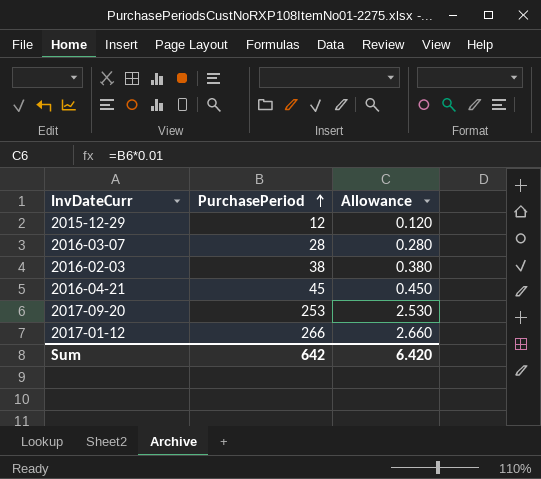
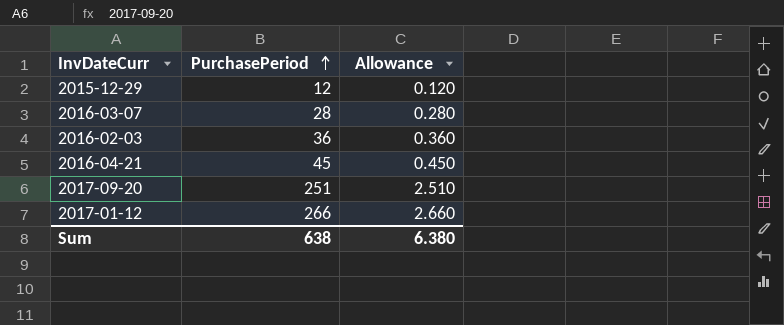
2016-02-03 | PurchasePeriod: 38 -> 36
2016-02-03 | Allowance: 0.380 -> 0.360
2017-09-20 | PurchasePeriod: 253 -> 251
2017-09-20 | Allowance: 2.530 -> 2.510
Sum | PurchasePeriod: 642 -> 638
Sum | Allowance: 6.420 -> 6.380

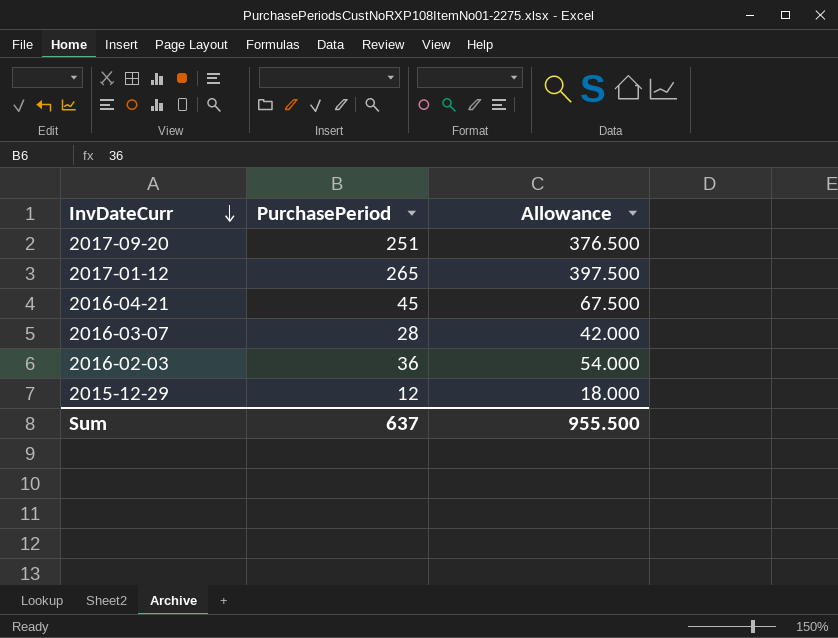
row order: PurchasePeriod ascending -> InvDateCurr descending
column Allowance | formula: [PurchasePeriod] * 0.01 -> [PurchasePeriod] * 1.5
2017-01-12 | PurchasePeriod: 266 -> 265
Sum | PurchasePeriod: 638 -> 637
Sum | Allowance: 6.380 -> 955.500

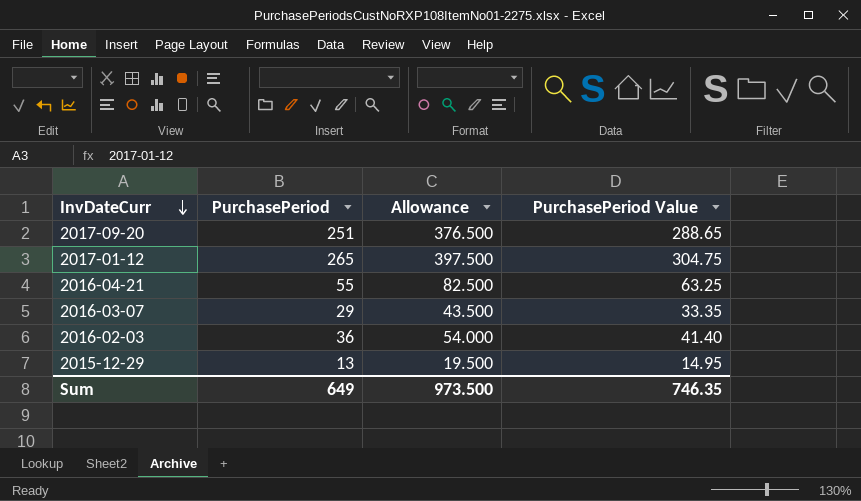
column PurchasePeriod Value | formula: none -> [PurchasePeriod] * 1.15
2016-04-21 | PurchasePeriod: 45 -> 55
2016-04-21 | Allowance: 67.500 -> 82.500
2016-03-07 | PurchasePeriod: 28 -> 29
2016-03-07 | Allowance: 42.000 -> 43.500
2015-12-29 | PurchasePeriod: 12 -> 13
2015-12-29 | Allowance: 18.000 -> 19.500
Sum | PurchasePeriod: 637 -> 649
Sum | Allowance: 955.500 -> 973.500

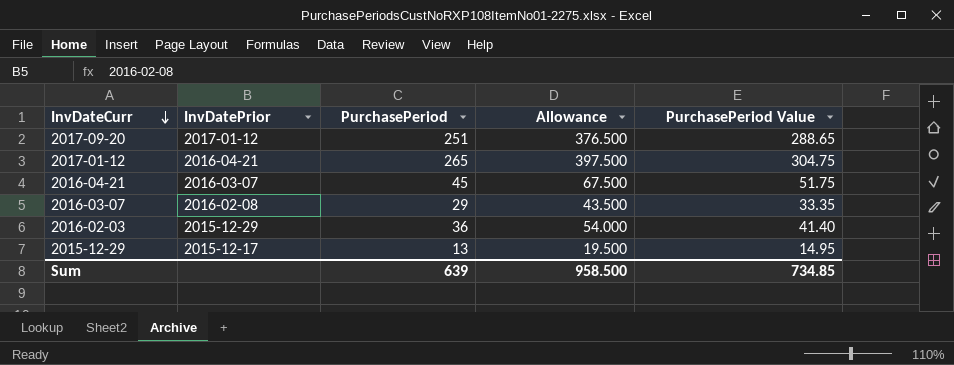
column InvDatePrior | position: none -> 2
2016-04-21 | PurchasePeriod: 55 -> 45
2016-04-21 | Allowance: 82.500 -> 67.500
2016-04-21 | PurchasePeriod Value: 63.25 -> 51.75
Sum | PurchasePeriod: 649 -> 639
Sum | Allowance: 973.500 -> 958.500
Sum | PurchasePeriod Value: 746.35 -> 734.85

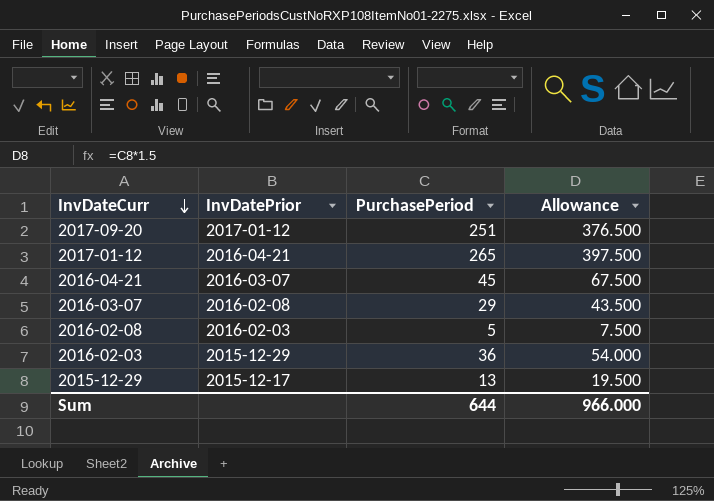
column PurchasePeriod Value | formula: [PurchasePeriod] * 1.15 -> none
row 2016-02-08: none -> 2016-02-03 | 5 | 7.500
Sum | PurchasePeriod: 639 -> 644
Sum | Allowance: 958.500 -> 966.000

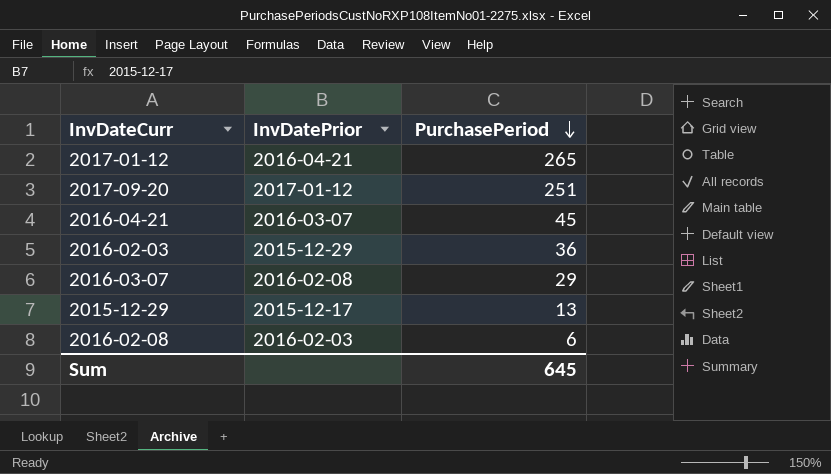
row order: InvDateCurr descending -> PurchasePeriod descending
column Allowance | formula: [PurchasePeriod] * 1.5 -> none
2016-02-08 | PurchasePeriod: 5 -> 6
Sum | PurchasePeriod: 644 -> 645

